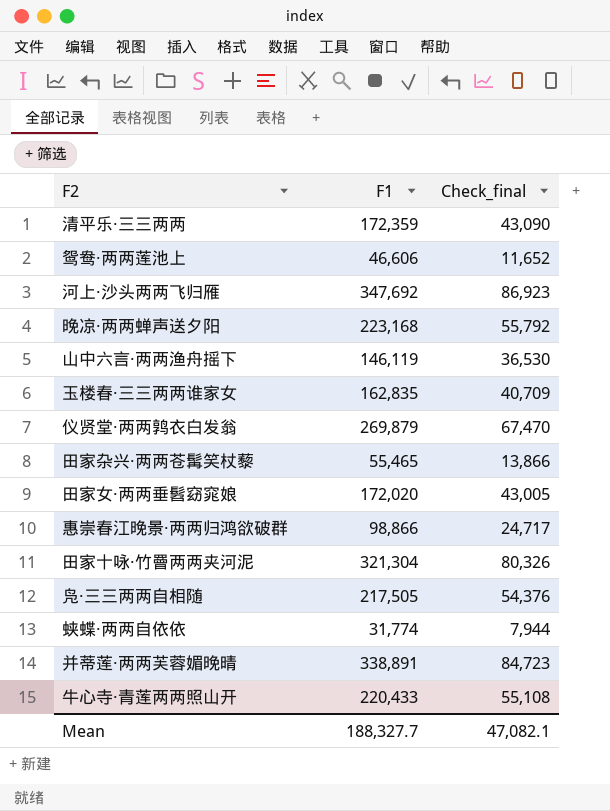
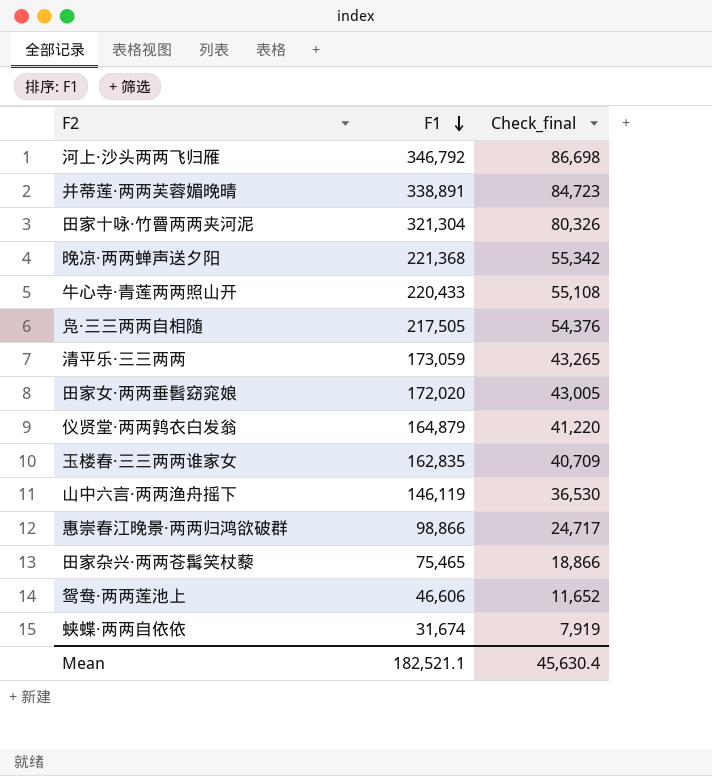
row order: none -> F1 descending
河上·沙头两两飞归雁 | F1: 347,692 -> 346,792
河上·沙头两两飞归雁 | Check_final: 86,923 -> 86,698
晚凉·两两蝉声送夕阳 | F1: 223,168 -> 221,368
晚凉·两两蝉声送夕阳 | Check_final: 55,792 -> 55,342
清平乐·三三两两 | F1: 172,359 -> 173,059
清平乐·三三两两 | Check_final: 43,090 -> 43,265
仪贤堂·两两鹑衣白发翁 | F1: 269,879 -> 164,879
仪贤堂·两两鹑衣白发翁 | Check_final: 67,470 -> 41,220
田家杂兴·两两苍髯笑杖藜 | F1: 55,465 -> 75,465
田家杂兴·两两苍髯笑杖藜 | Check_final: 13,866 -> 18,866
蛱蝶·两两自依依 | F1: 31,774 -> 31,674
蛱蝶·两两自依依 | Check_final: 7,944 -> 7,919
Mean | F1: 188,327.7 -> 182,521.1
Mean | Check_final: 47,082.1 -> 45,630.4

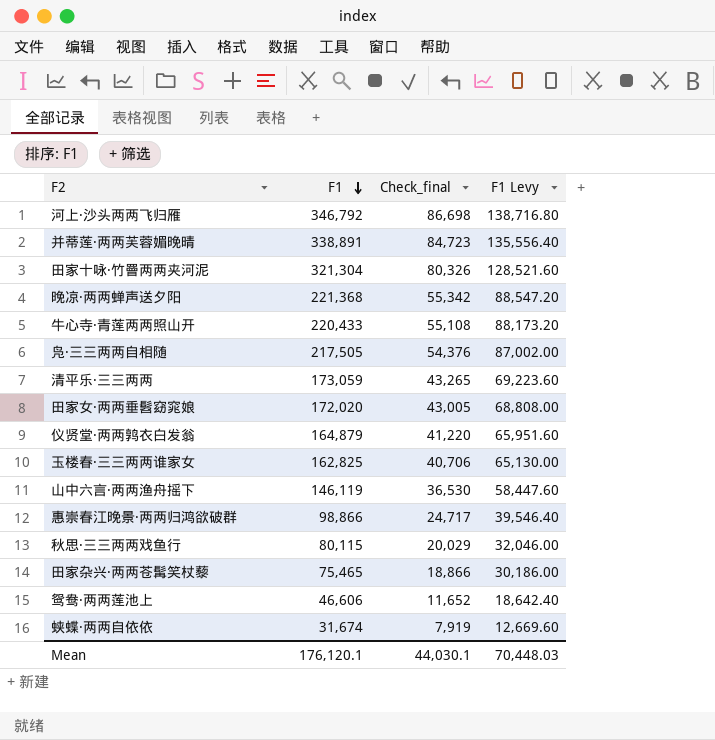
column F1 Levy | formula: none -> [F1] * 0.4
玉楼春·三三两两谁家女 | F1: 162,835 -> 162,825
玉楼春·三三两两谁家女 | Check_final: 40,709 -> 40,706
row 秋思·三三两两戏鱼行: none -> 80,115 | 20,029 | 32,046.00
Mean | F1: 182,521.1 -> 176,120.1
Mean | Check_final: 45,630.4 -> 44,030.1

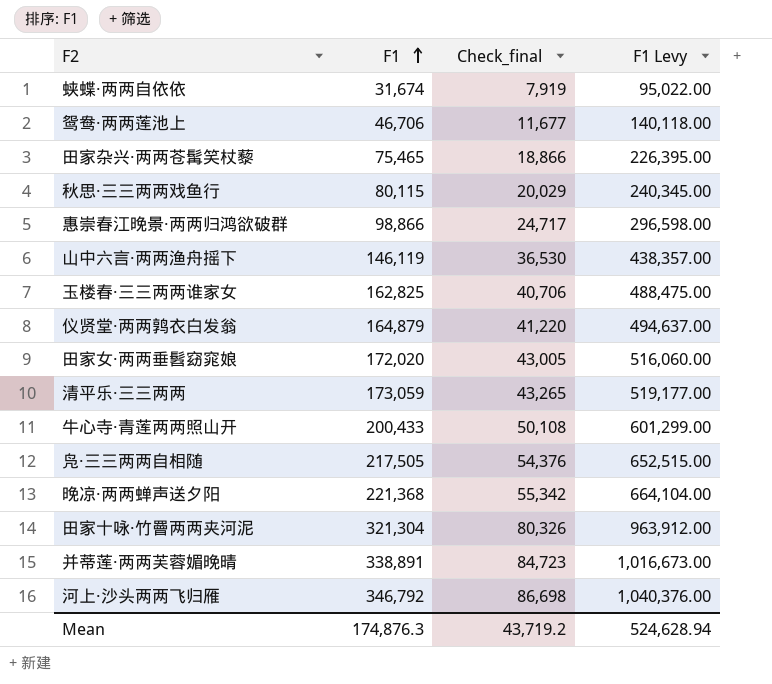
row order: F1 descending -> F1 ascending
column F1 Levy | formula: [F1] * 0.4 -> [F1] * 3
鸳鸯·两两莲池上 | F1: 46,606 -> 46,706
鸳鸯·两两莲池上 | Check_final: 11,652 -> 11,677
牛心寺·青莲两两照山开 | F1: 220,433 -> 200,433
牛心寺·青莲两两照山开 | Check_final: 55,108 -> 50,108
Mean | F1: 176,120.1 -> 174,876.3
Mean | Check_final: 44,030.1 -> 43,719.2
Mean | F1 Levy: 70,448.03 -> 524,628.94

